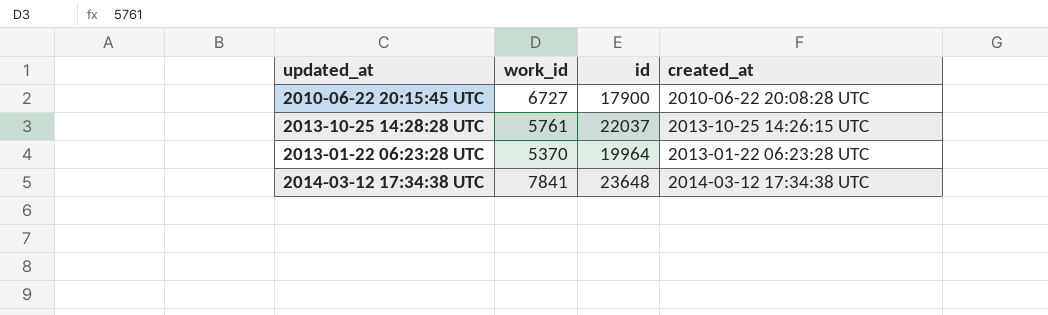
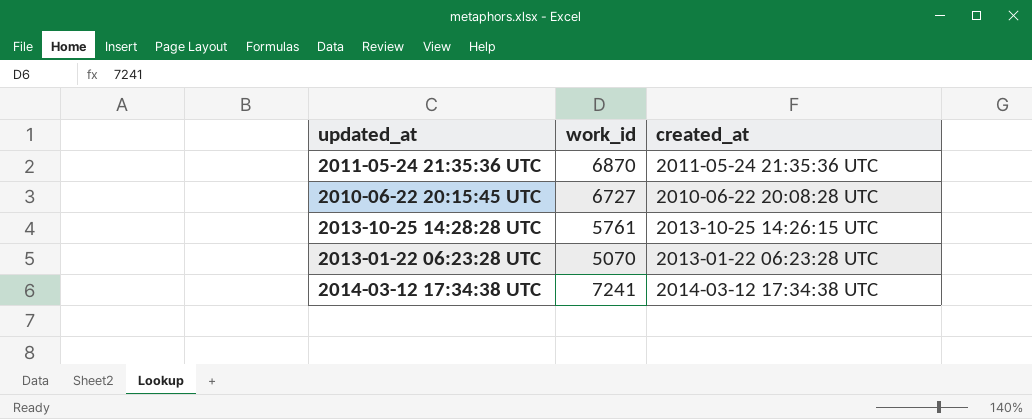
column id | position: 3 -> none
row 2011-05-24 21:35:36 UTC: none -> 6870 | 2011-05-24 21:35:36 UTC
2013-01-22 06:23:28 UTC | work_id: 5370 -> 5070
2014-03-12 17:34:38 UTC | work_id: 7841 -> 7241

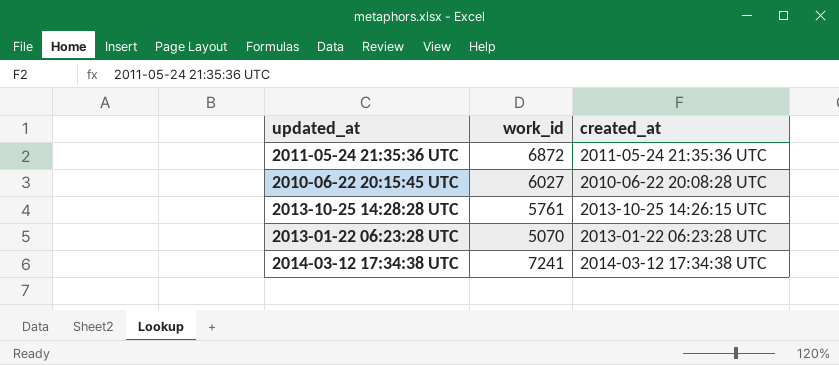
2011-05-24 21:35:36 UTC | work_id: 6870 -> 6872
2010-06-22 20:15:45 UTC | work_id: 6727 -> 6027

